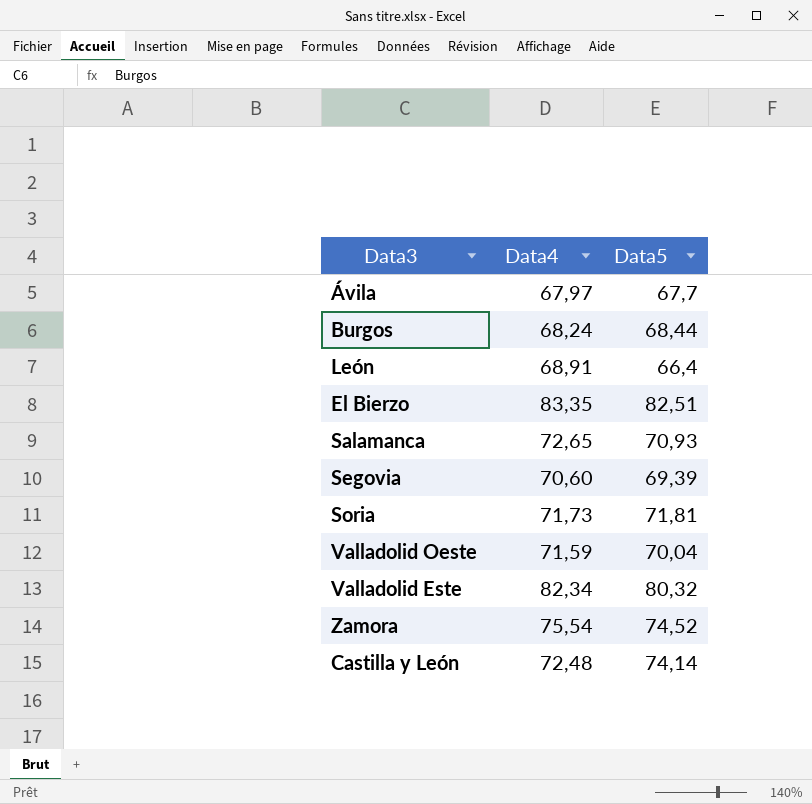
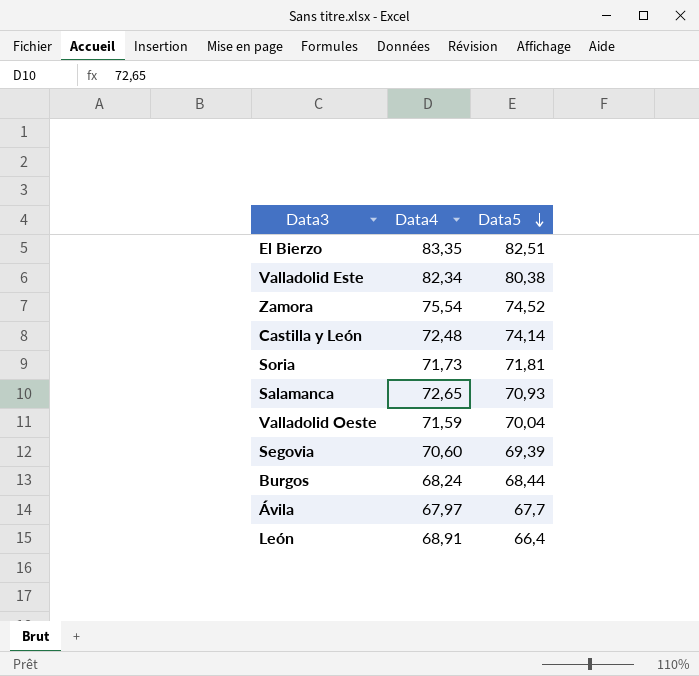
row order: none -> Data5 descending
Valladolid Este | Data5: 80,32 -> 80,38

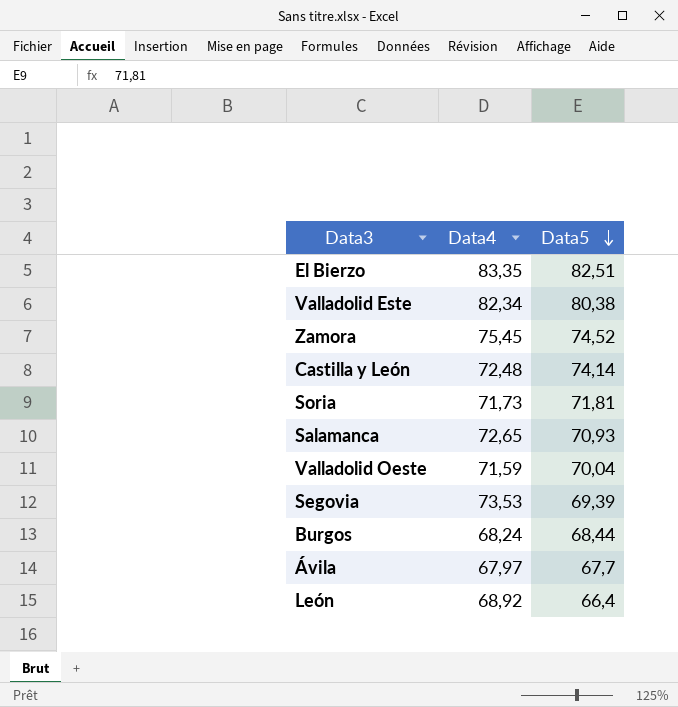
Zamora | Data4: 75,54 -> 75,45
Segovia | Data4: 70,60 -> 73,53
León | Data4: 68,91 -> 68,92

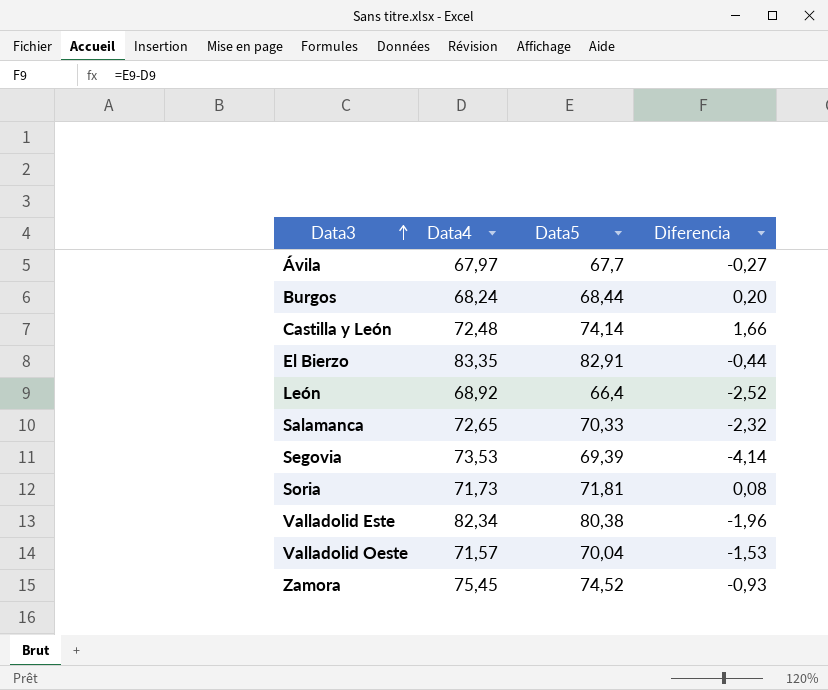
row order: Data5 descending -> Data3 ascending
column Diferencia | formula: none -> [Data5] - [Data4]
El Bierzo | Data5: 82,51 -> 82,91
Salamanca | Data5: 70,93 -> 70,33
Valladolid Oeste | Data4: 71,59 -> 71,57

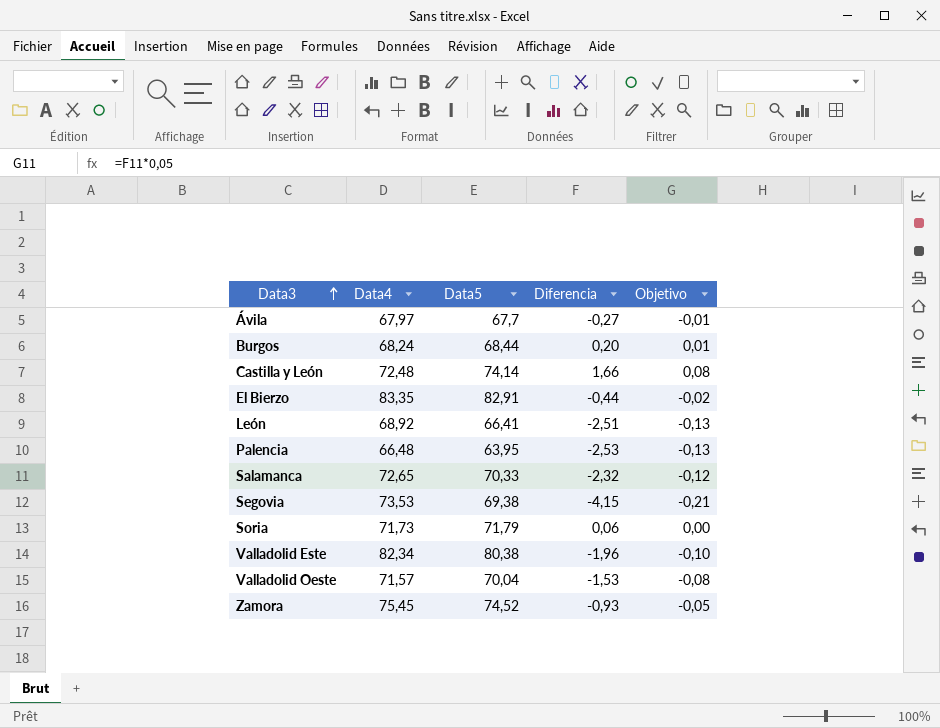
column Objetivo | formula: none -> [Diferencia] * 0,05
León | Data5: 66,4 -> 66,41
León | Diferencia: -2,52 -> -2,51
row Palencia: none -> 66,48 | 63,95 | -2,53 | -0,13
Segovia | Data5: 69,39 -> 69,38
Segovia | Diferencia: -4,14 -> -4,15
Soria | Data5: 71,81 -> 71,79
Soria | Diferencia: 0,08 -> 0,06

